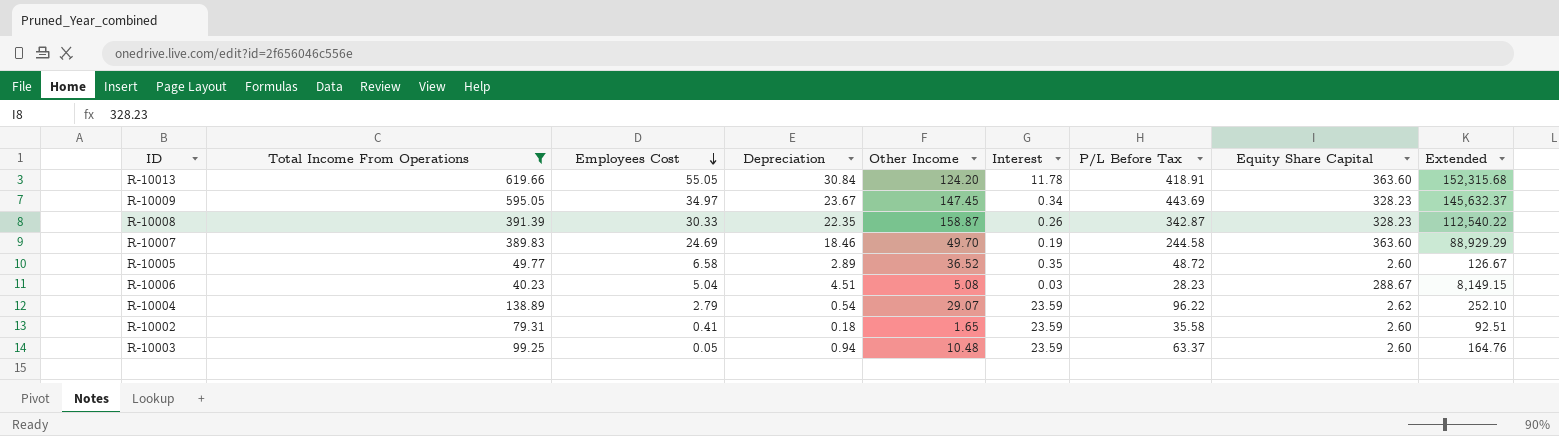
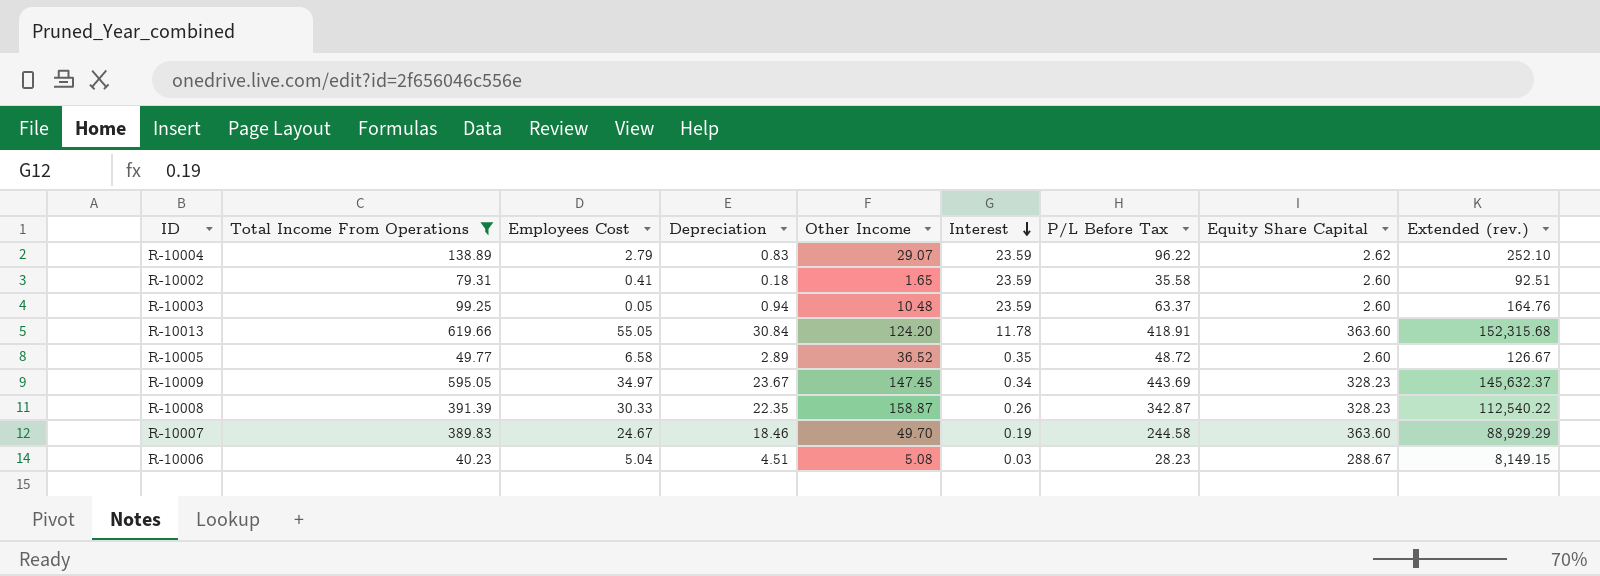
row order: Employees Cost descending -> Interest descending
column name: Extended -> Extended (rev.)
R-10004 | Depreciation: 0.54 -> 0.83
R-10007 | Employees Cost: 24.69 -> 24.67

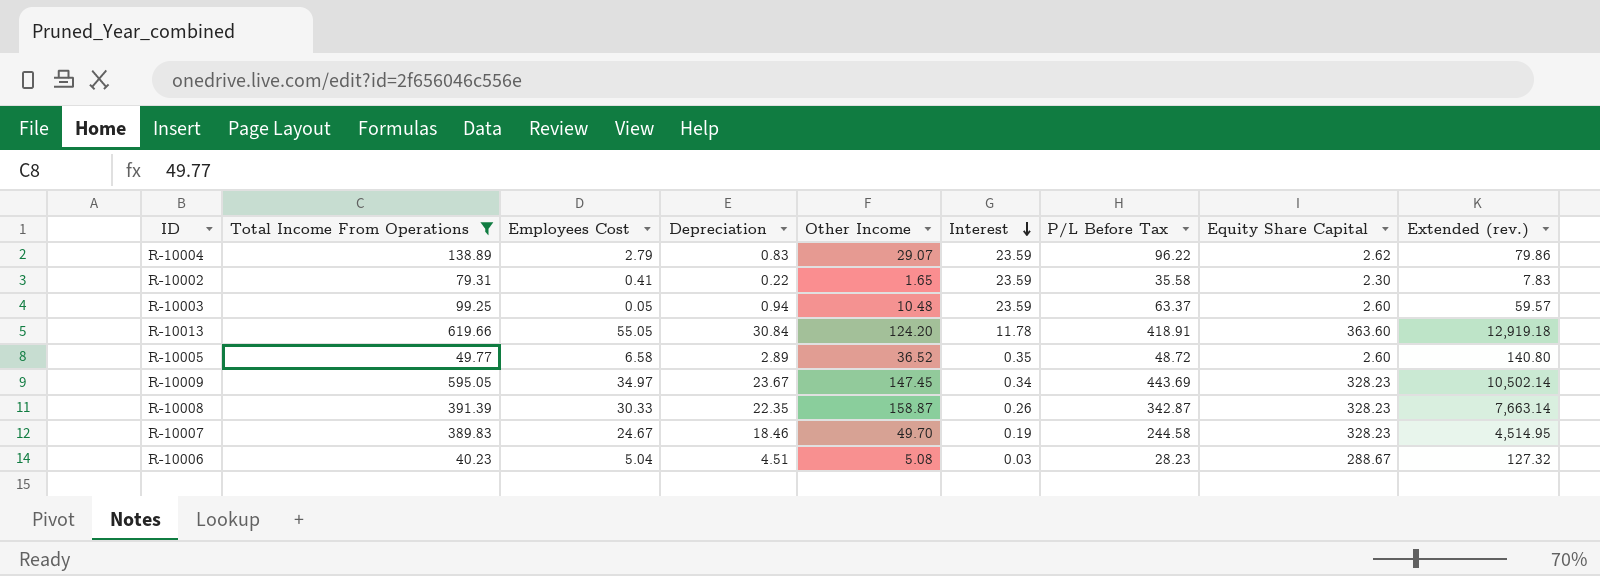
column Extended (rev.) | formula: [P/L Before Tax] * [Equity Share Capital] -> [Depreciation] * [P/L Before Tax]
R-10002 | Depreciation: 0.18 -> 0.22
R-10002 | Equity Share Capital: 2.60 -> 2.30
R-10007 | Equity Share Capital: 363.60 -> 328.23

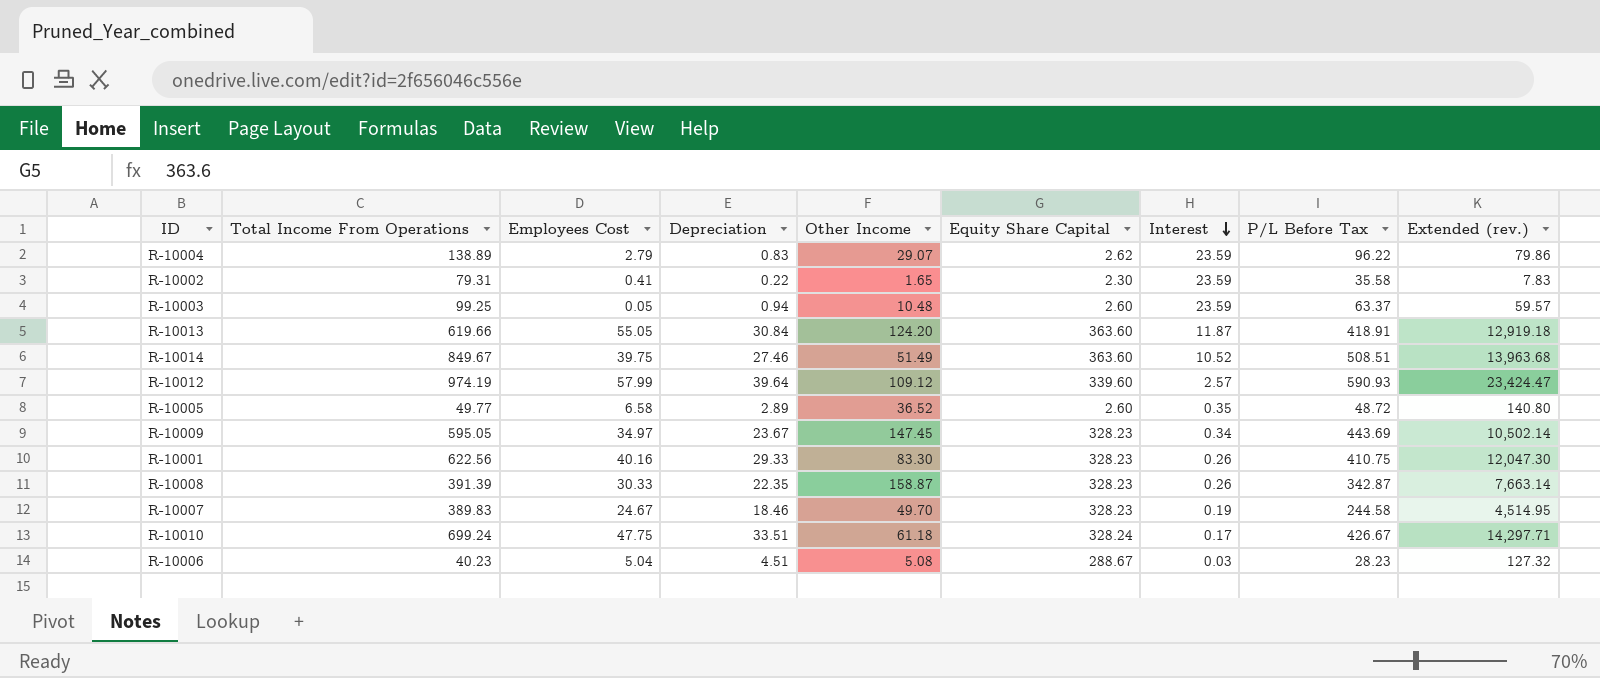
filter: Total Income From Operations <= 619.66 -> none
column Equity Share Capital | position: 8 -> 6
R-10013 | Interest: 11.78 -> 11.87

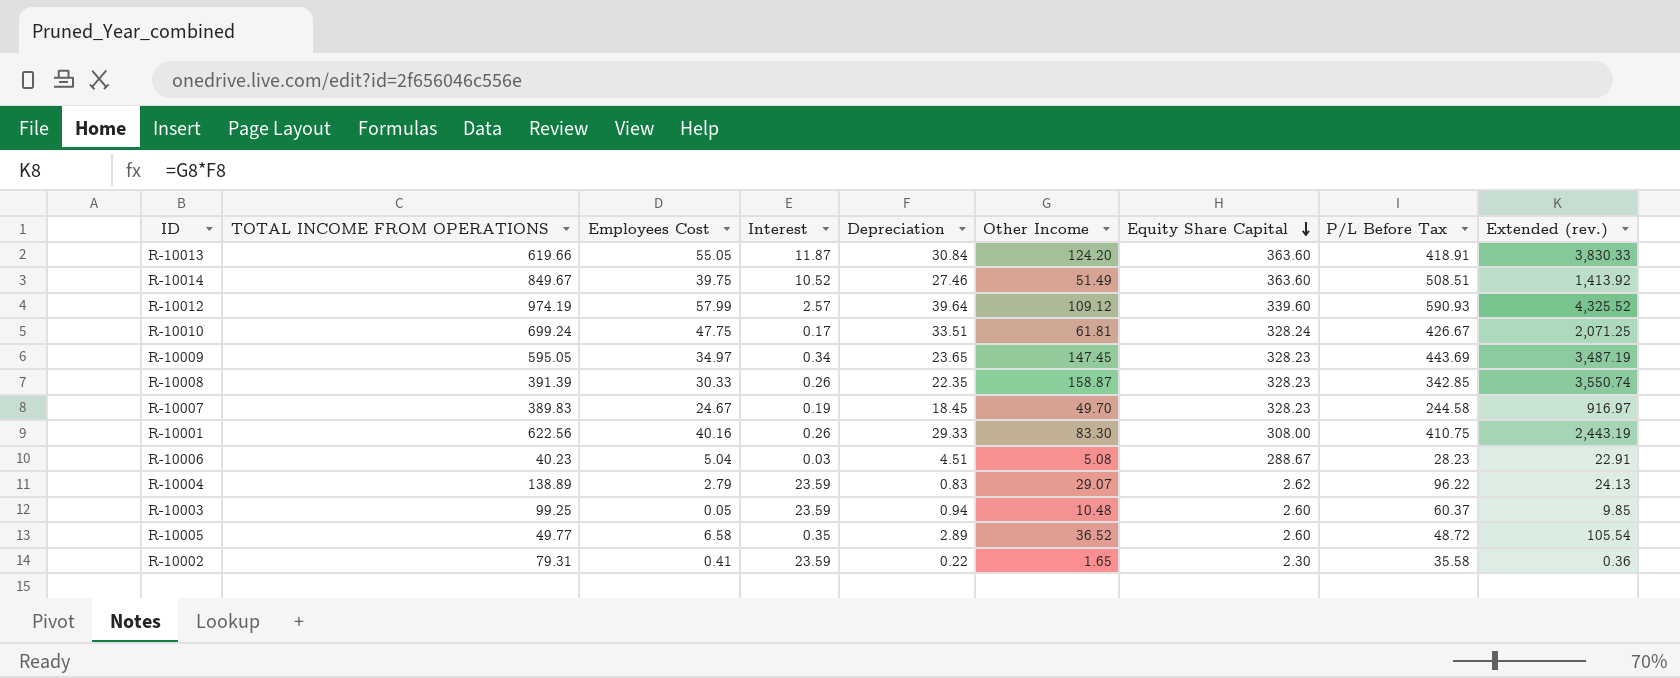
row order: Interest descending -> Equity Share Capital descending
column name: Total Income From Operations -> TOTAL INCOME FROM OPERATIONS
column Interest | position: 7 -> 4
column Extended (rev.) | formula: [Depreciation] * [P/L Before Tax] -> [Depreciation] * [Other Income]
R-10010 | Other Income: 61.18 -> 61.81
R-10009 | Depreciation: 23.67 -> 23.65
R-10008 | P/L Before Tax: 342.87 -> 342.85
R-10007 | Depreciation: 18.46 -> 18.45
R-10001 | Equity Share Capital: 328.23 -> 308.00
R-10003 | P/L Before Tax: 63.37 -> 60.37

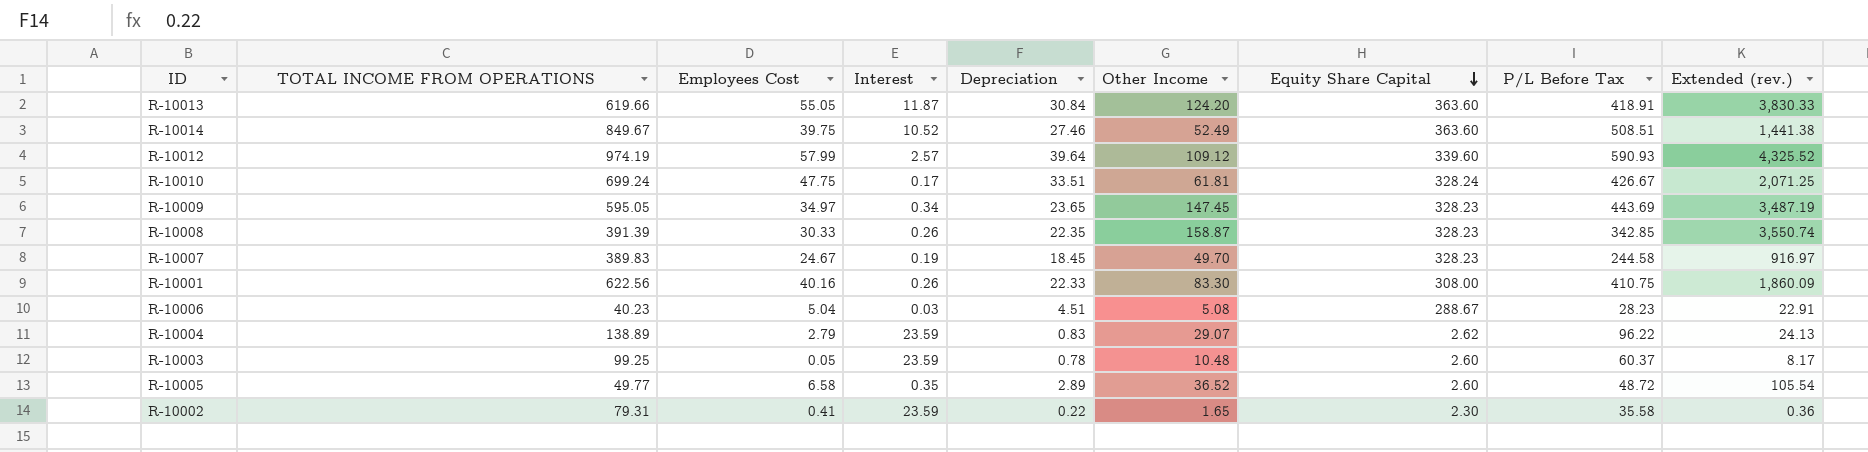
R-10014 | Other Income: 51.49 -> 52.49
R-10014 | Extended (rev.): 1,413.92 -> 1,441.38
R-10001 | Depreciation: 29.33 -> 22.33
R-10001 | Extended (rev.): 2,443.19 -> 1,860.09
R-10003 | Depreciation: 0.94 -> 0.78
R-10003 | Extended (rev.): 9.85 -> 8.17

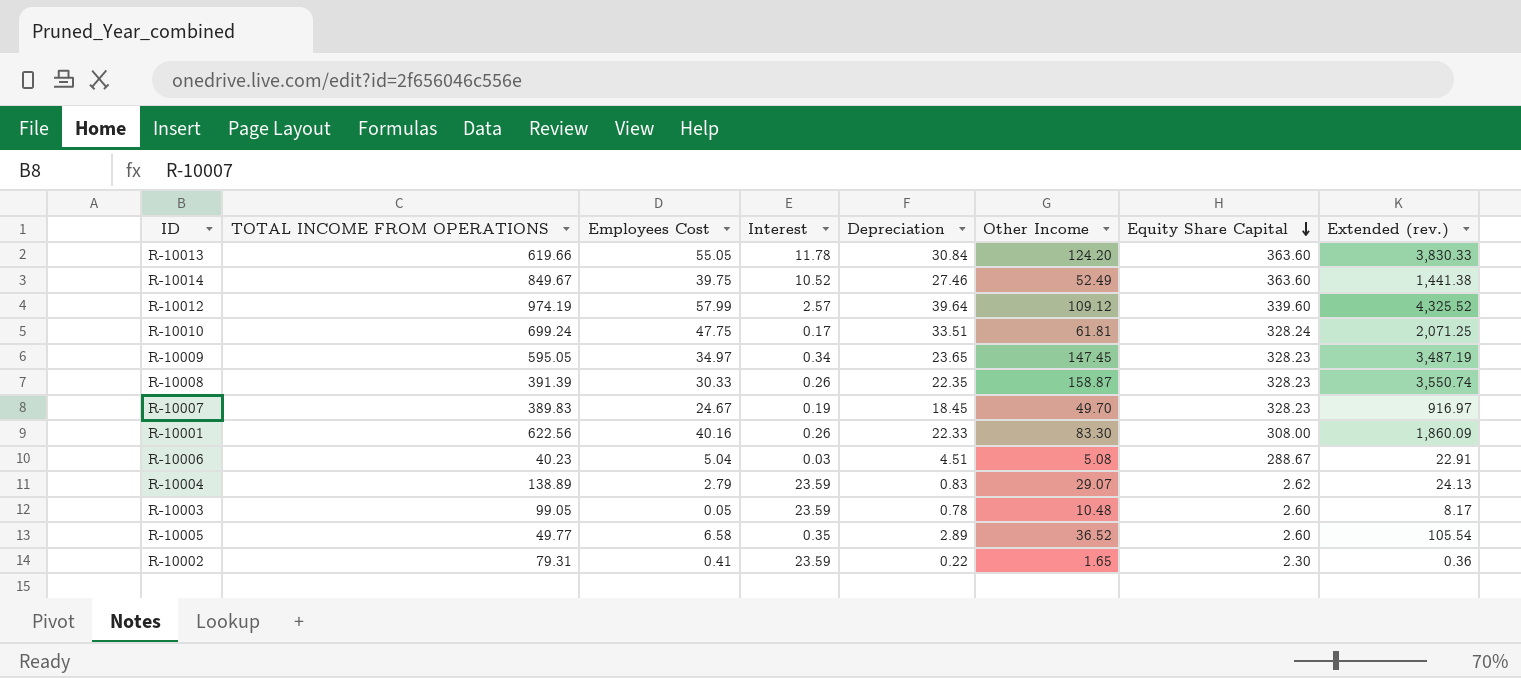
column P/L Before Tax | position: 8 -> none
R-10013 | Interest: 11.87 -> 11.78
R-10003 | TOTAL INCOME FROM OPERATIONS: 99.25 -> 99.05

